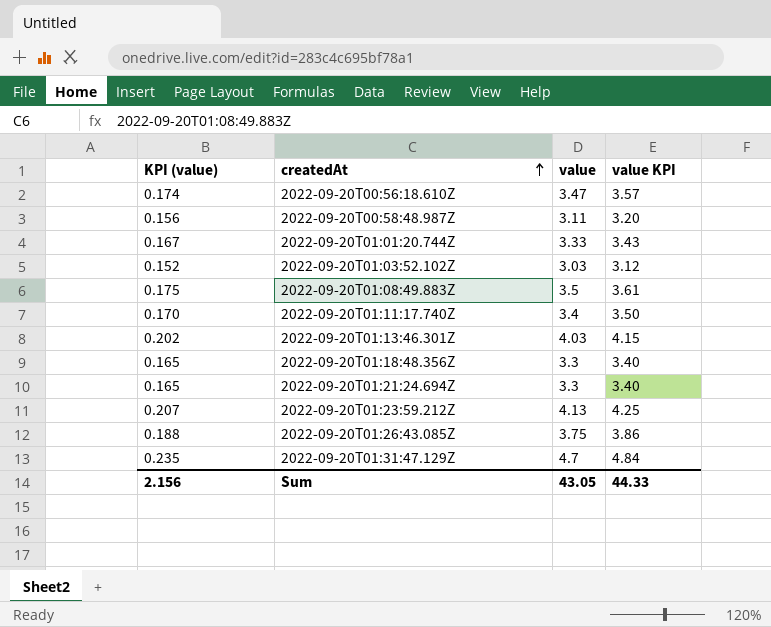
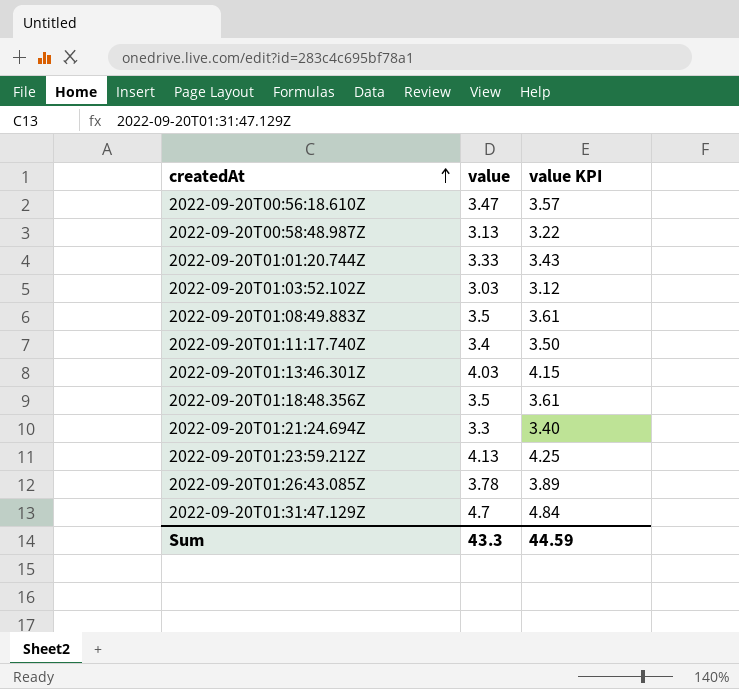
column KPI (value) | formula: [value] * 0.05 -> none
2022-09-20T00:58:48.987Z | value: 3.11 -> 3.13
2022-09-20T00:58:48.987Z | value KPI: 3.20 -> 3.22
2022-09-20T01:18:48.356Z | value: 3.3 -> 3.5
2022-09-20T01:18:48.356Z | value KPI: 3.40 -> 3.61
2022-09-20T01:26:43.085Z | value: 3.75 -> 3.78
2022-09-20T01:26:43.085Z | value KPI: 3.86 -> 3.89
Sum | value: 43.05 -> 43.3
Sum | value KPI: 44.33 -> 44.59

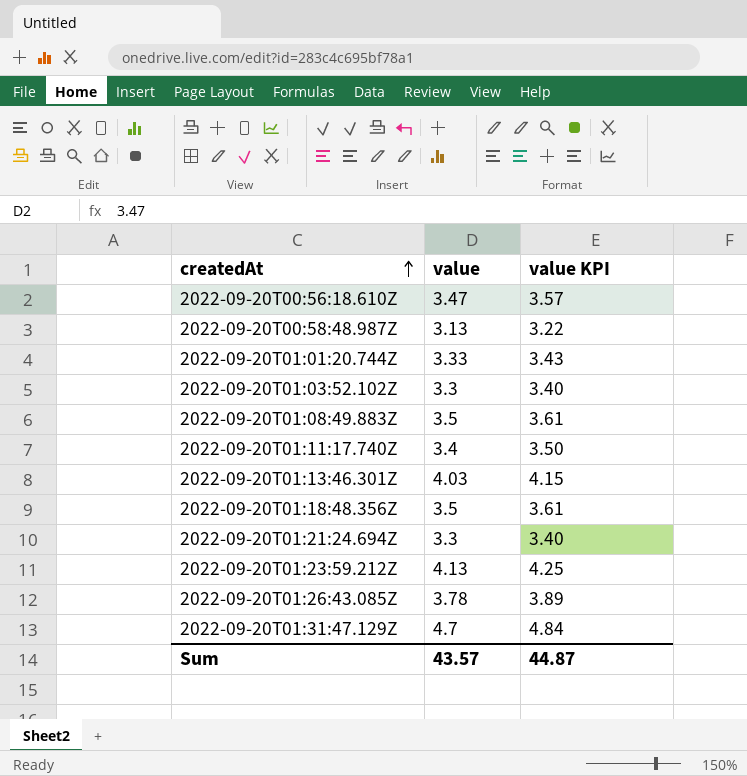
2022-09-20T01:03:52.102Z | value: 3.03 -> 3.3
2022-09-20T01:03:52.102Z | value KPI: 3.12 -> 3.40
Sum | value: 43.3 -> 43.57
Sum | value KPI: 44.59 -> 44.87

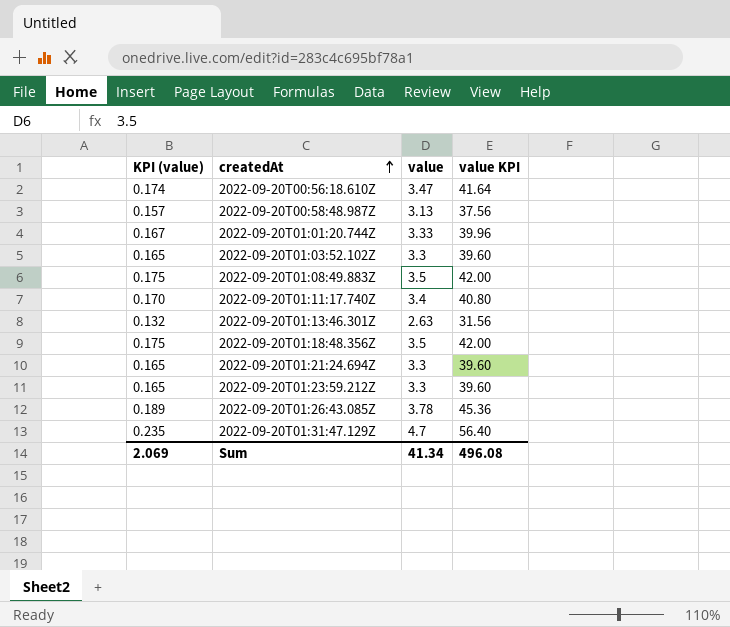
column KPI (value) | formula: none -> [value] * 0.05
column value KPI | formula: [value] * 1.03 -> [value] * 12
2022-09-20T01:13:46.301Z | value: 4.03 -> 2.63
2022-09-20T01:23:59.212Z | value: 4.13 -> 3.3
Sum | value: 43.57 -> 41.34
Sum | value KPI: 44.87 -> 496.08

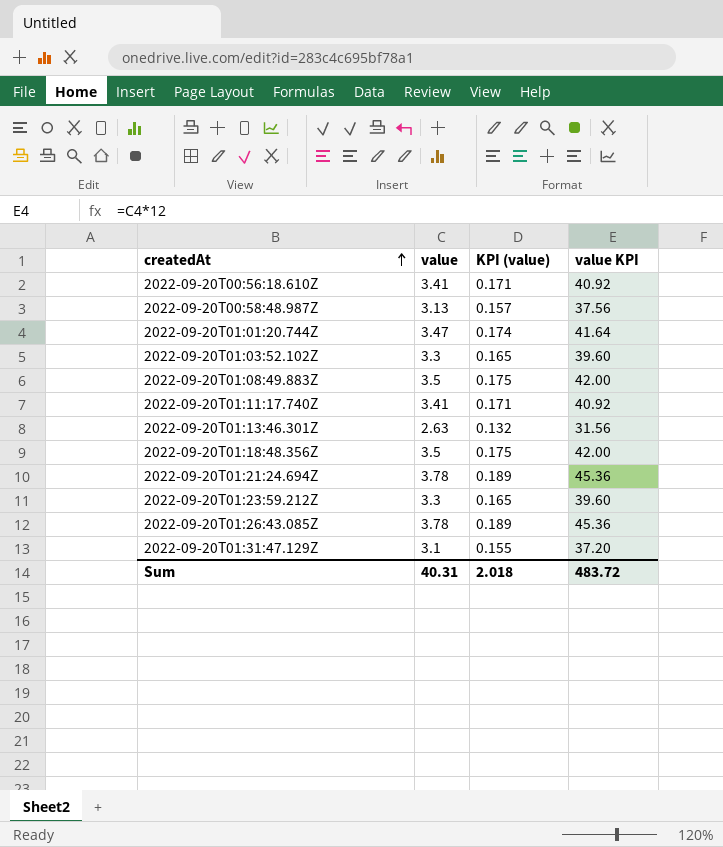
column KPI (value) | position: 1 -> 3
2022-09-20T00:56:18.610Z | value: 3.47 -> 3.41
2022-09-20T00:56:18.610Z | KPI (value): 0.174 -> 0.171
2022-09-20T00:56:18.610Z | value KPI: 41.64 -> 40.92
2022-09-20T01:01:20.744Z | value: 3.33 -> 3.47
2022-09-20T01:01:20.744Z | KPI (value): 0.167 -> 0.174
2022-09-20T01:01:20.744Z | value KPI: 39.96 -> 41.64
2022-09-20T01:11:17.740Z | value: 3.4 -> 3.41
2022-09-20T01:11:17.740Z | KPI (value): 0.170 -> 0.171
2022-09-20T01:11:17.740Z | value KPI: 40.80 -> 40.92
2022-09-20T01:21:24.694Z | value: 3.3 -> 3.78
2022-09-20T01:21:24.694Z | KPI (value): 0.165 -> 0.189
2022-09-20T01:21:24.694Z | value KPI: 39.60 -> 45.36
2022-09-20T01:31:47.129Z | value: 4.7 -> 3.1
2022-09-20T01:31:47.129Z | KPI (value): 0.235 -> 0.155
2022-09-20T01:31:47.129Z | value KPI: 56.40 -> 37.20
Sum | value: 41.34 -> 40.31
Sum | KPI (value): 2.069 -> 2.018
Sum | value KPI: 496.08 -> 483.72

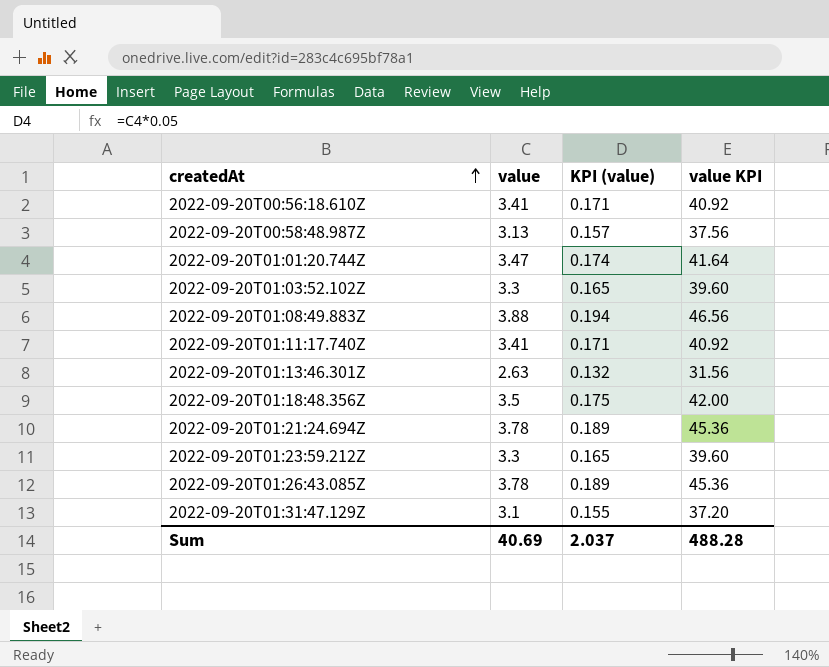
2022-09-20T01:08:49.883Z | value: 3.5 -> 3.88
2022-09-20T01:08:49.883Z | KPI (value): 0.175 -> 0.194
2022-09-20T01:08:49.883Z | value KPI: 42.00 -> 46.56
Sum | value: 40.31 -> 40.69
Sum | KPI (value): 2.018 -> 2.037
Sum | value KPI: 483.72 -> 488.28

